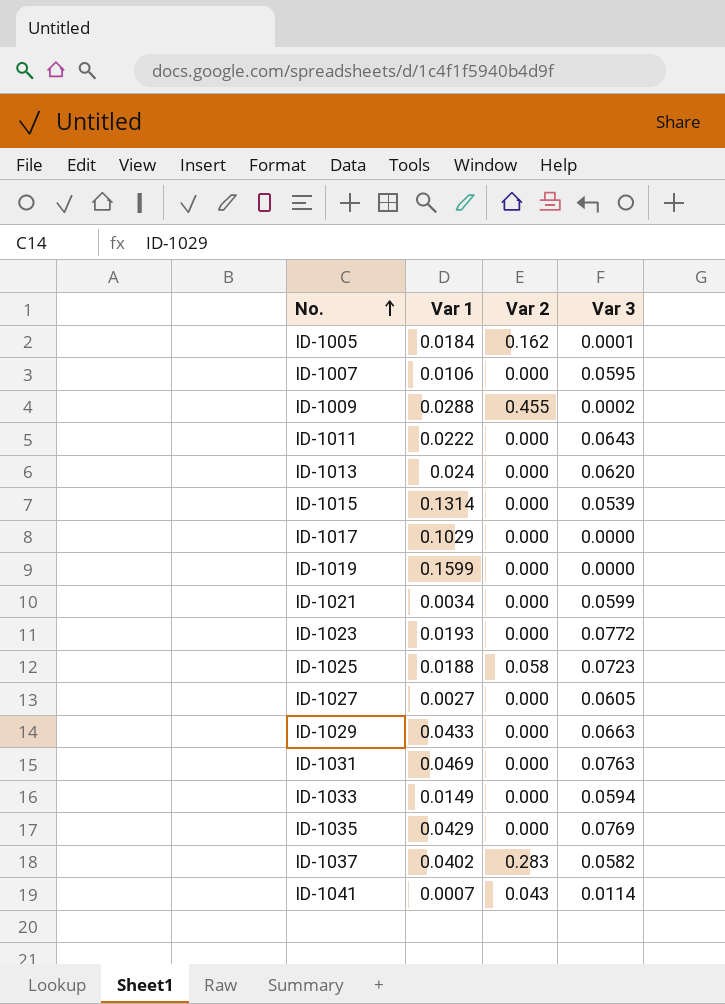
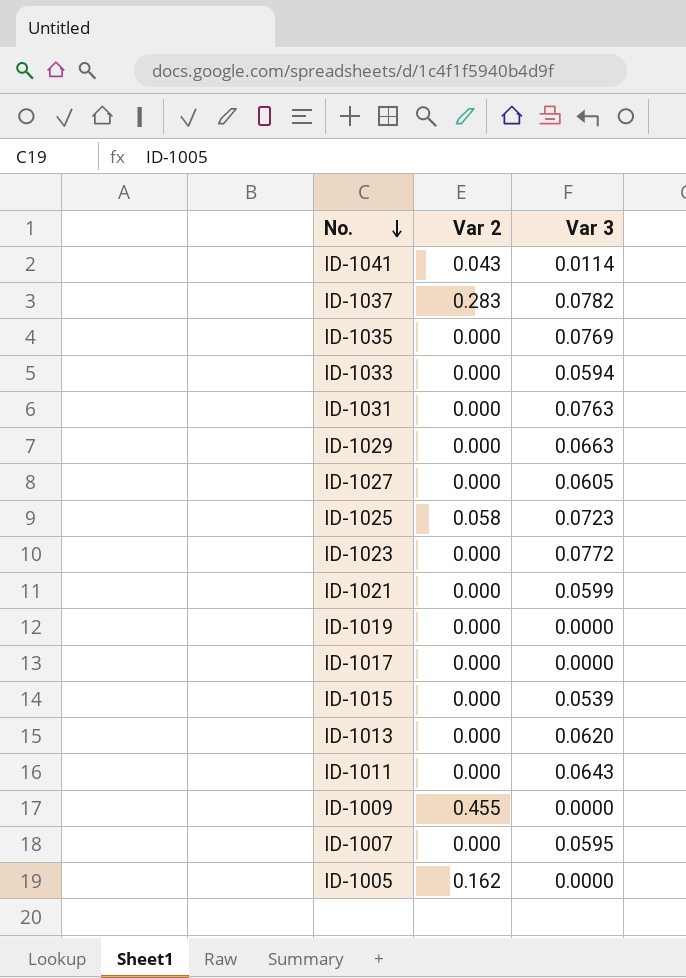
row order: No. ascending -> No. descending
column Var 1 | position: 2 -> none
ID-1037 | Var 3: 0.0582 -> 0.0782
ID-1009 | Var 3: 0.0002 -> 0.0000
ID-1005 | Var 3: 0.0001 -> 0.0000

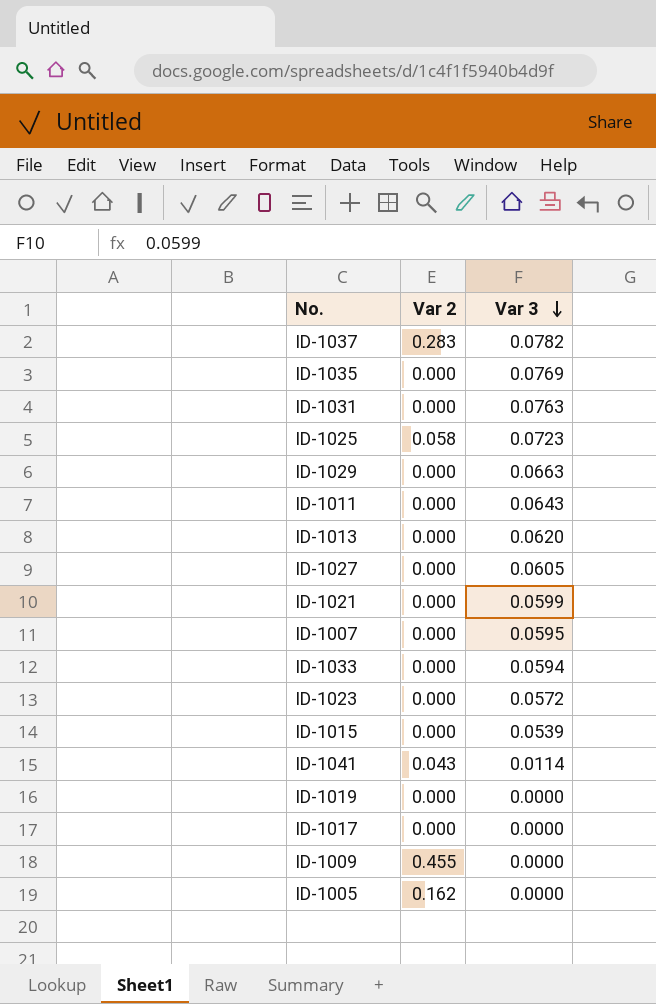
row order: No. descending -> Var 3 descending
ID-1023 | Var 3: 0.0772 -> 0.0572

